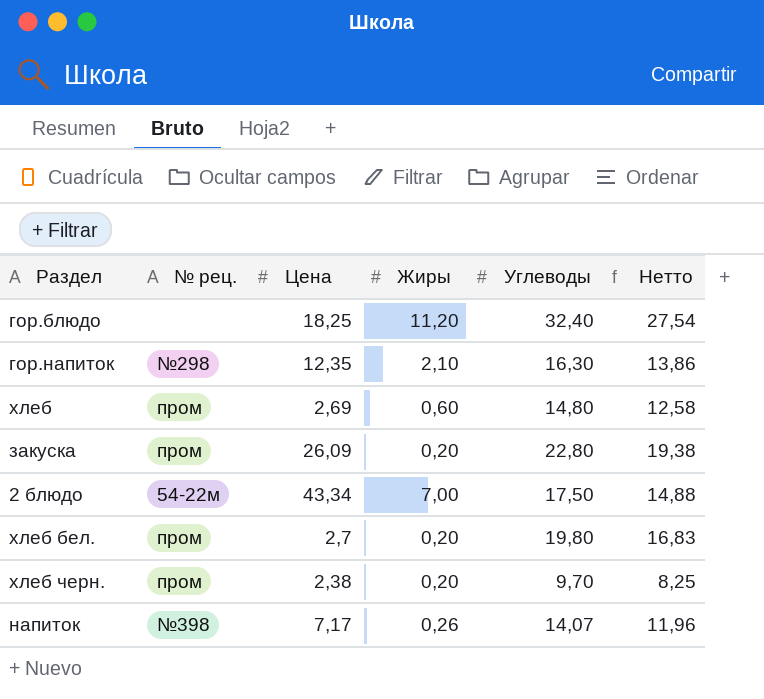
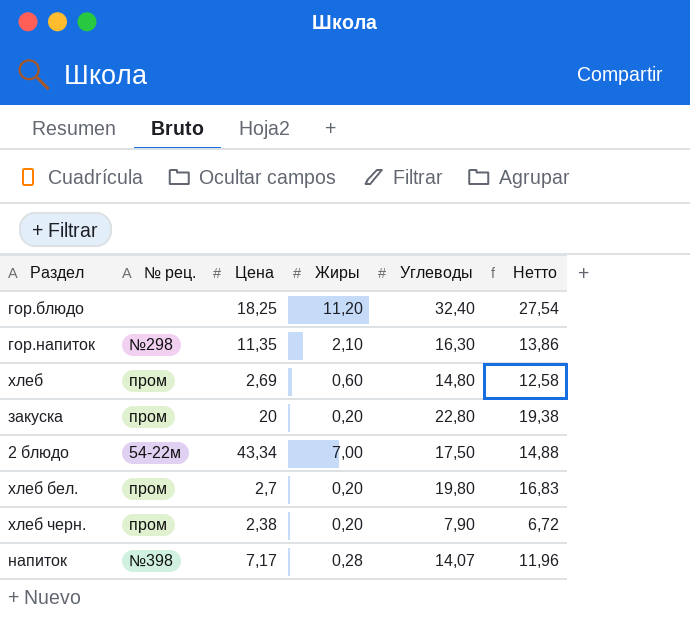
гор.напиток | Цена: 12,35 -> 11,35
закуска | Цена: 26,09 -> 20
хлеб черн. | Углеводы: 9,70 -> 7,90
хлеб черн. | Нетто: 8,25 -> 6,72
напиток | Жиры: 0,26 -> 0,28

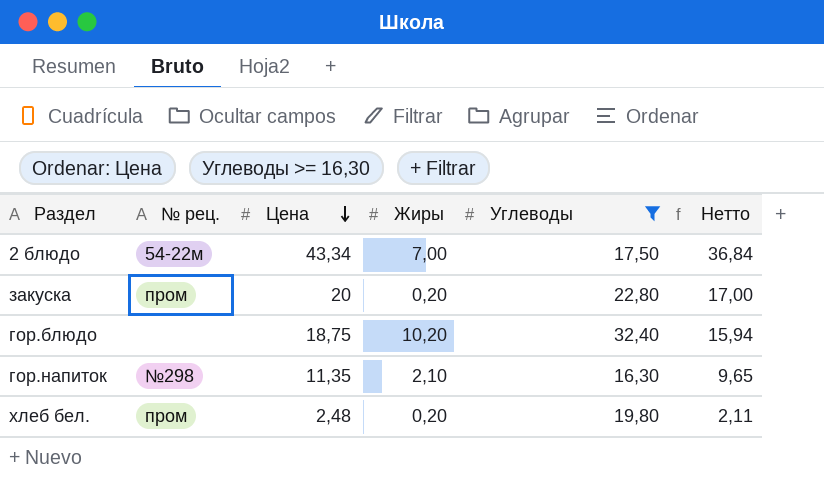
filter: none -> Углеводы >= 16,30
row order: none -> Цена descending
column Нетто | formula: [Углеводы] * 0,85 -> [Цена] * 0,85
гор.блюдо | Цена: 18,25 -> 18,75
гор.блюдо | Жиры: 11,20 -> 10,20
хлеб бел. | Цена: 2,7 -> 2,48

